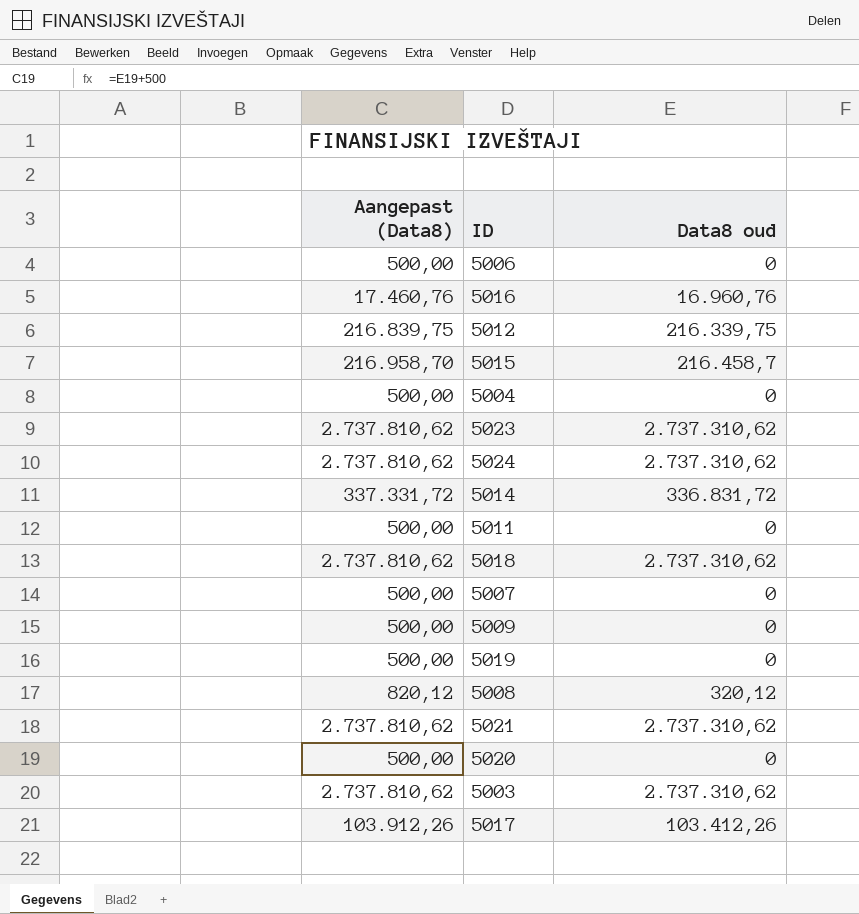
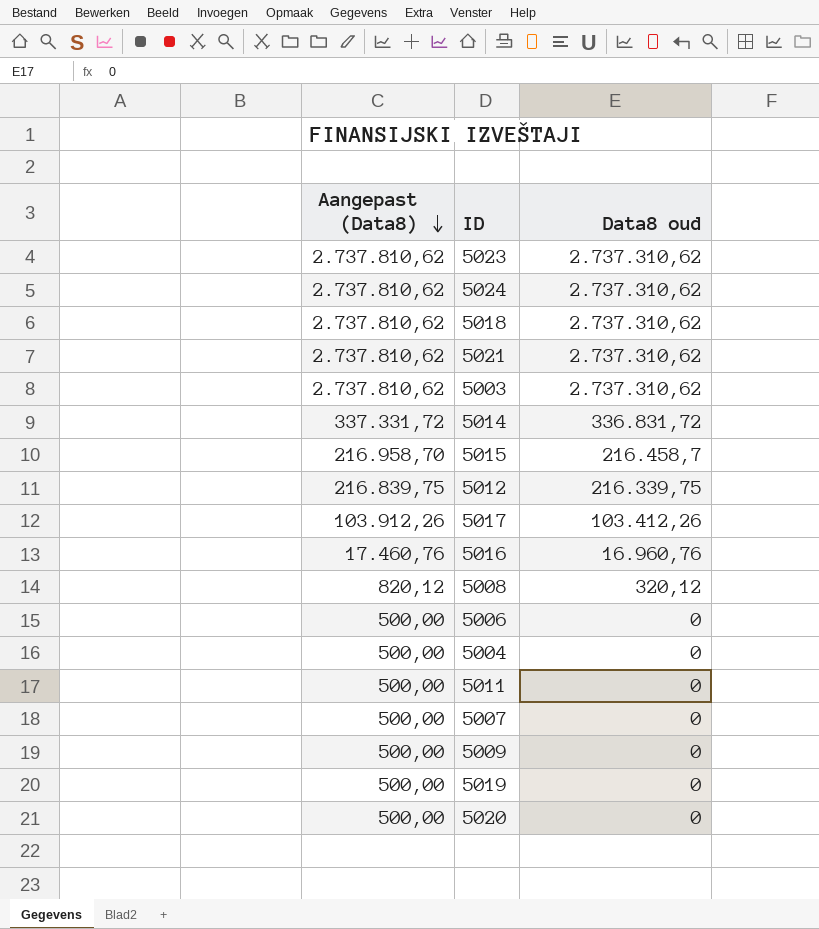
row order: none -> Aangepast (Data8) descending

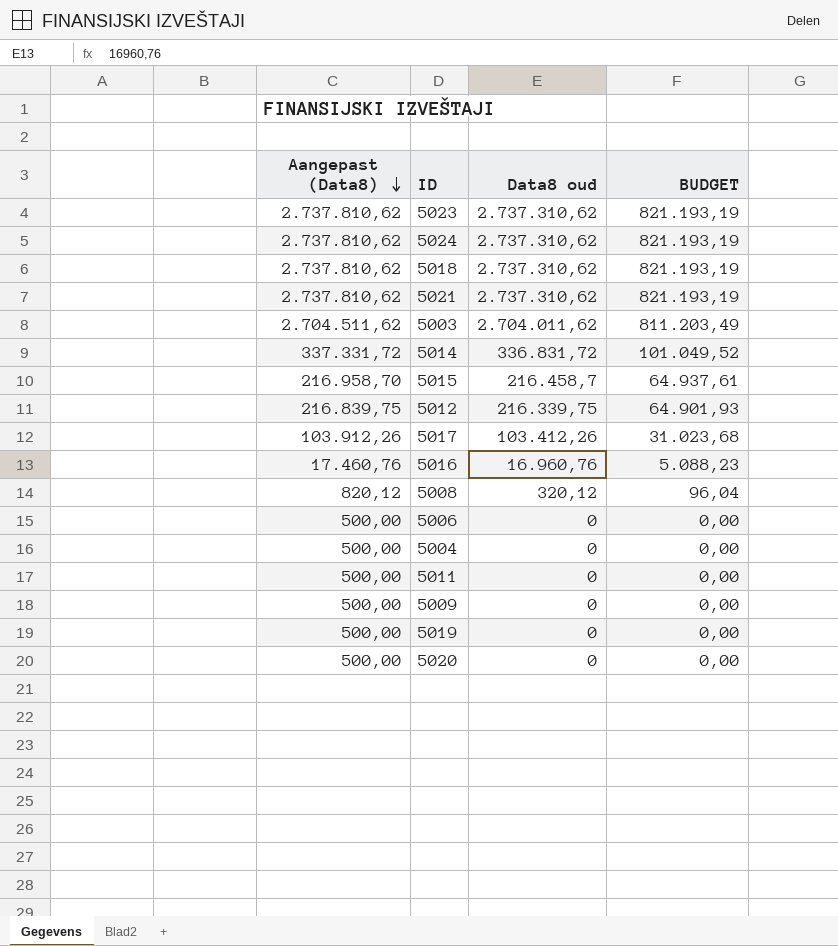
column BUDGET | formula: none -> [Data8 oud] * 0,3
row 5007: 500,00 | 0 -> none
5003 | Aangepast (Data8): 2.737.810,62 -> 2.704.511,62
5003 | Data8 oud: 2.737.310,62 -> 2.704.011,62

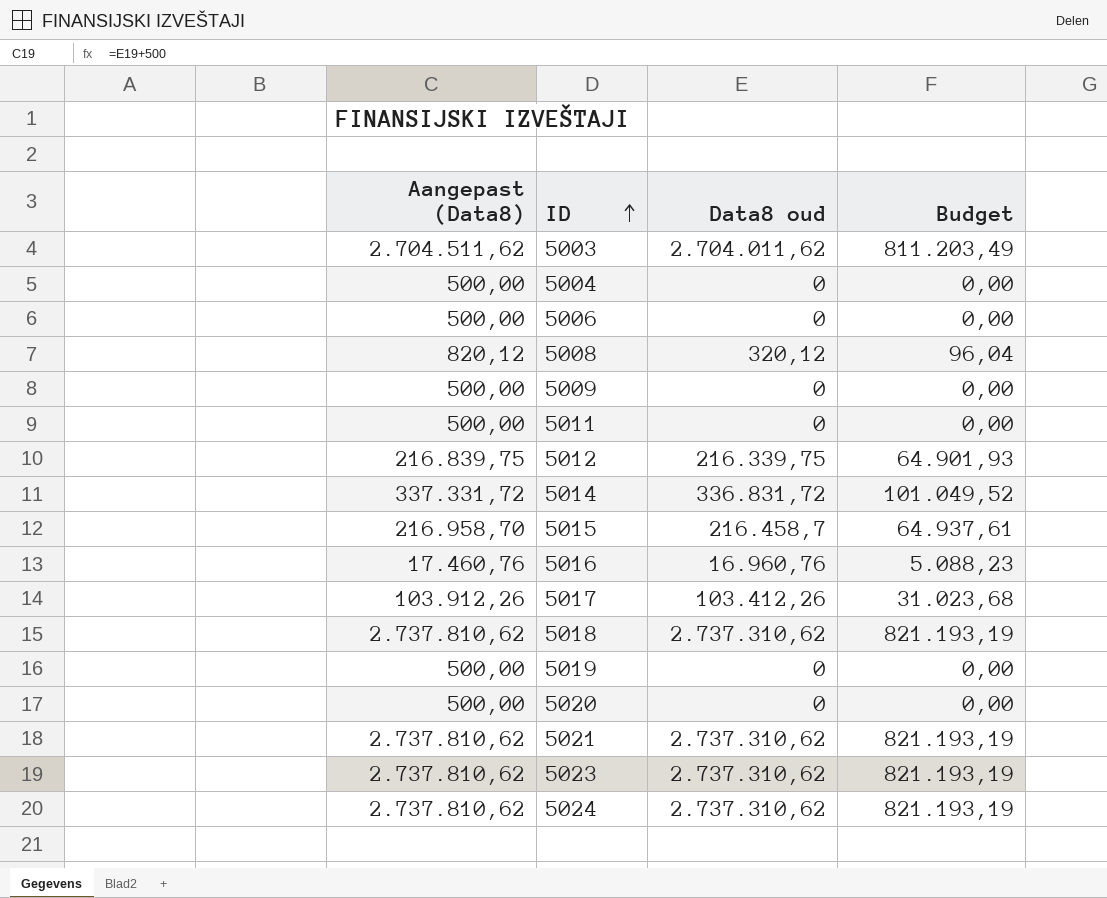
row order: Aangepast (Data8) descending -> ID ascending
column name: BUDGET -> Budget

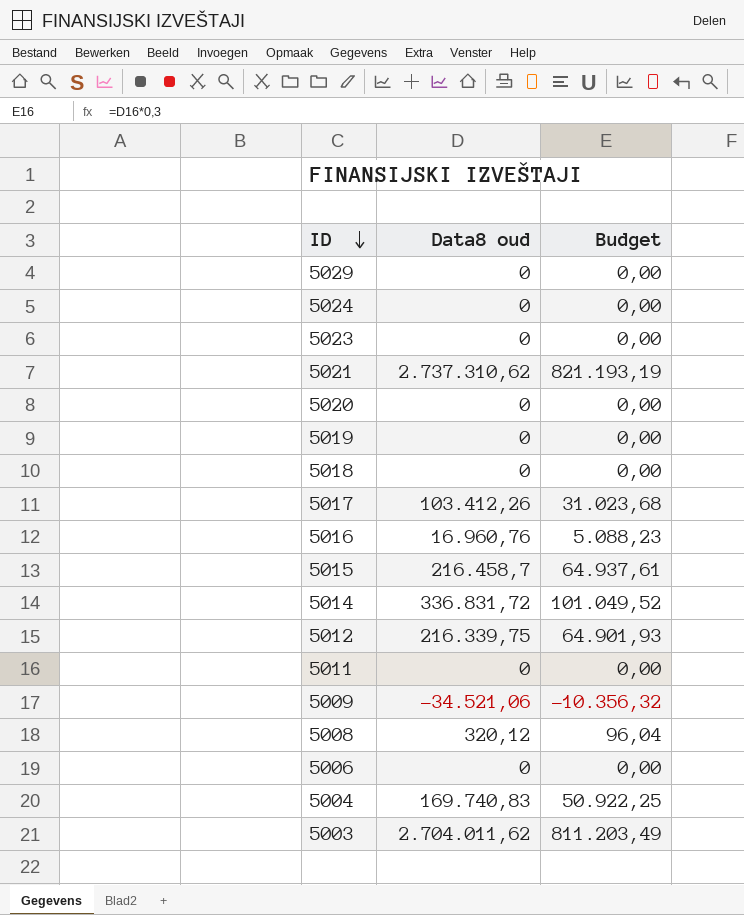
row order: ID ascending -> ID descending
column Aangepast (Data8) | formula: [Data8 oud] + 500 -> none
row 5029: none -> 0 | 0,00
5024 | Data8 oud: 2.737.310,62 -> 0
5024 | Budget: 821.193,19 -> 0,00
5023 | Data8 oud: 2.737.310,62 -> 0
5023 | Budget: 821.193,19 -> 0,00
5018 | Data8 oud: 2.737.310,62 -> 0
5018 | Budget: 821.193,19 -> 0,00
5009 | Data8 oud: 0 -> -34.521,06
5009 | Budget: 0,00 -> -10.356,32
5004 | Data8 oud: 0 -> 169.740,83
5004 | Budget: 0,00 -> 50.922,25

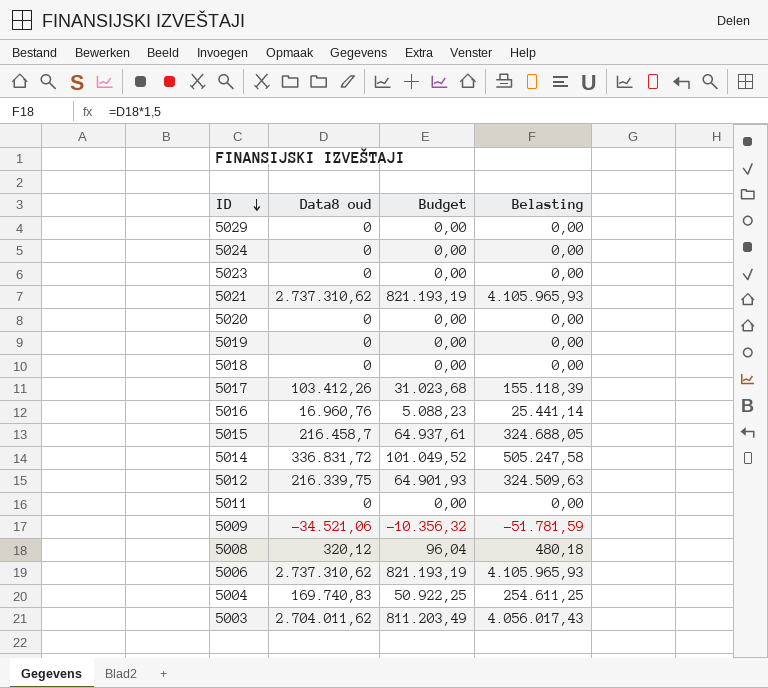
column Belasting | formula: none -> [Data8 oud] * 1,5
5006 | Data8 oud: 0 -> 2.737.310,62
5006 | Budget: 0,00 -> 821.193,19

